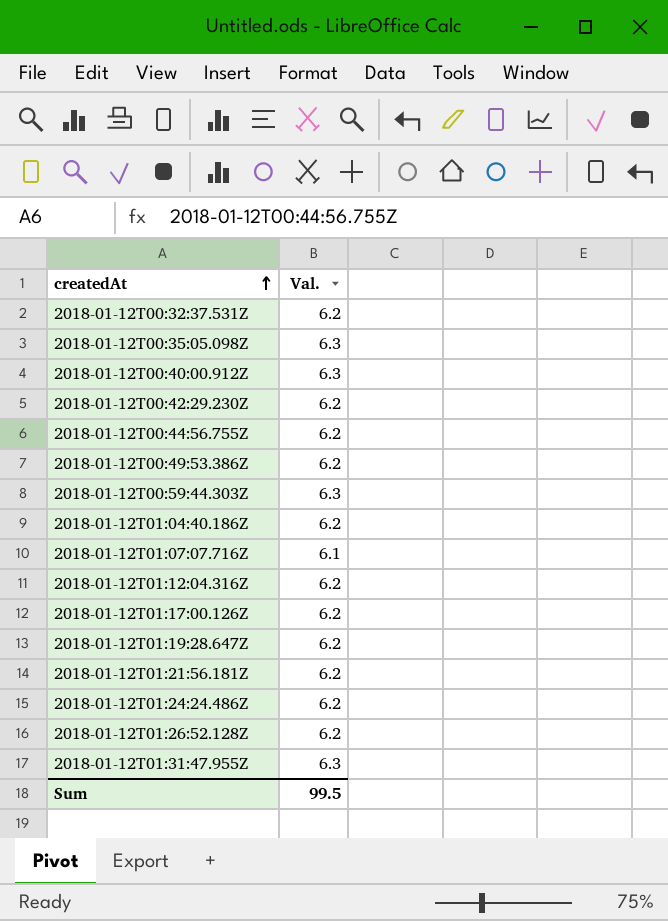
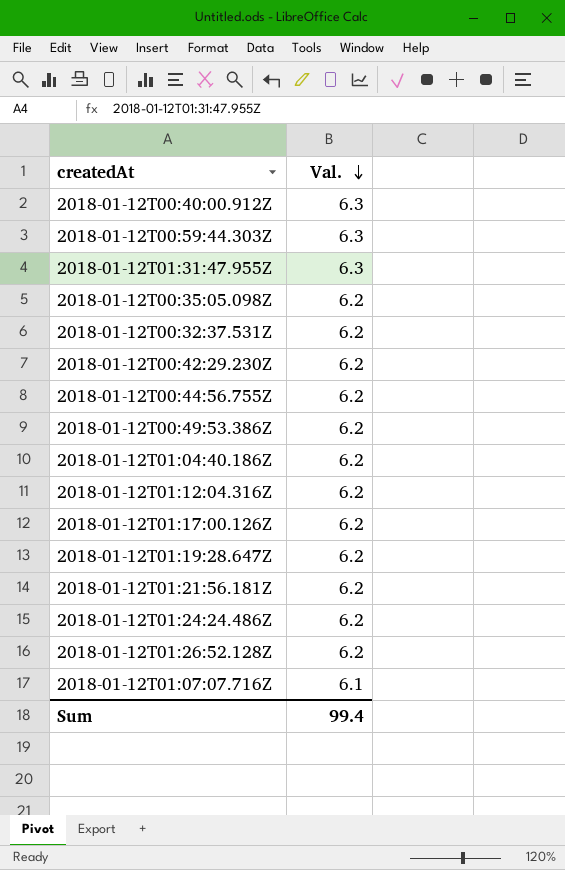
row order: createdAt ascending -> Val. descending
2018-01-12T00:35:05.098Z | Val.: 6.3 -> 6.2
Sum | Val.: 99.5 -> 99.4

